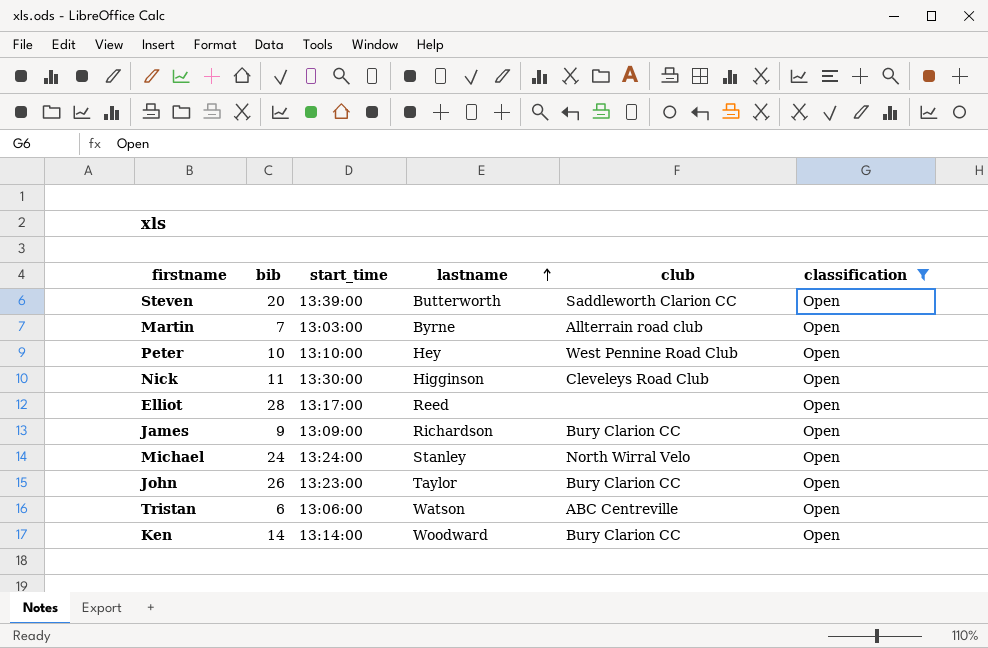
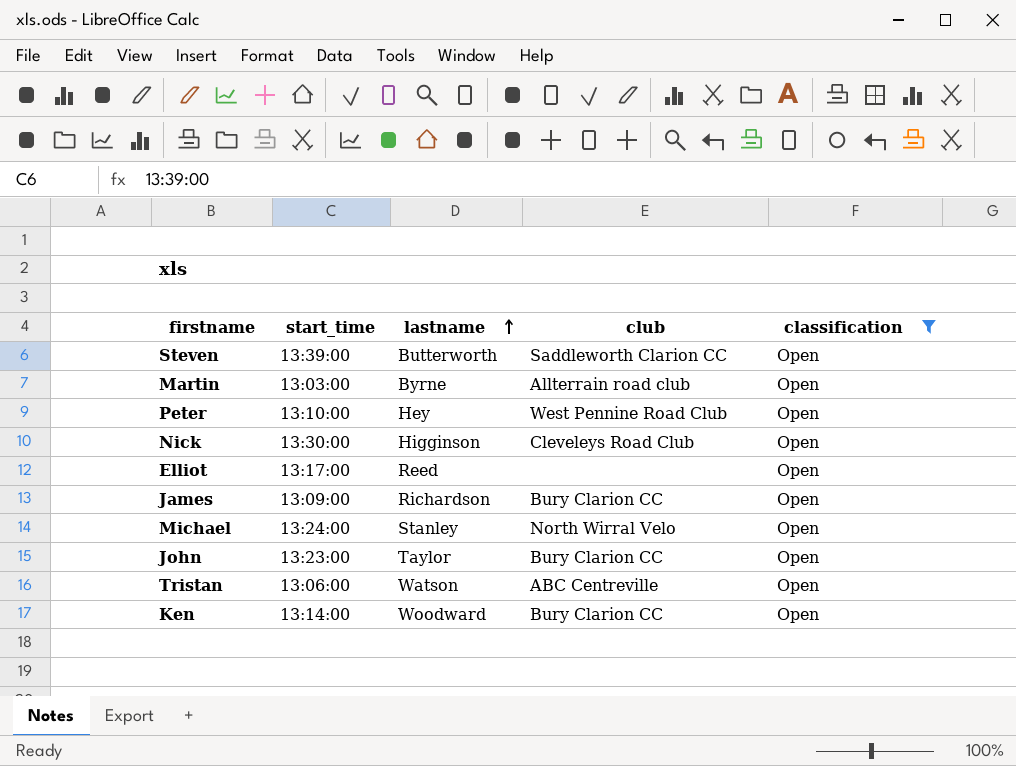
column bib | position: 2 -> none

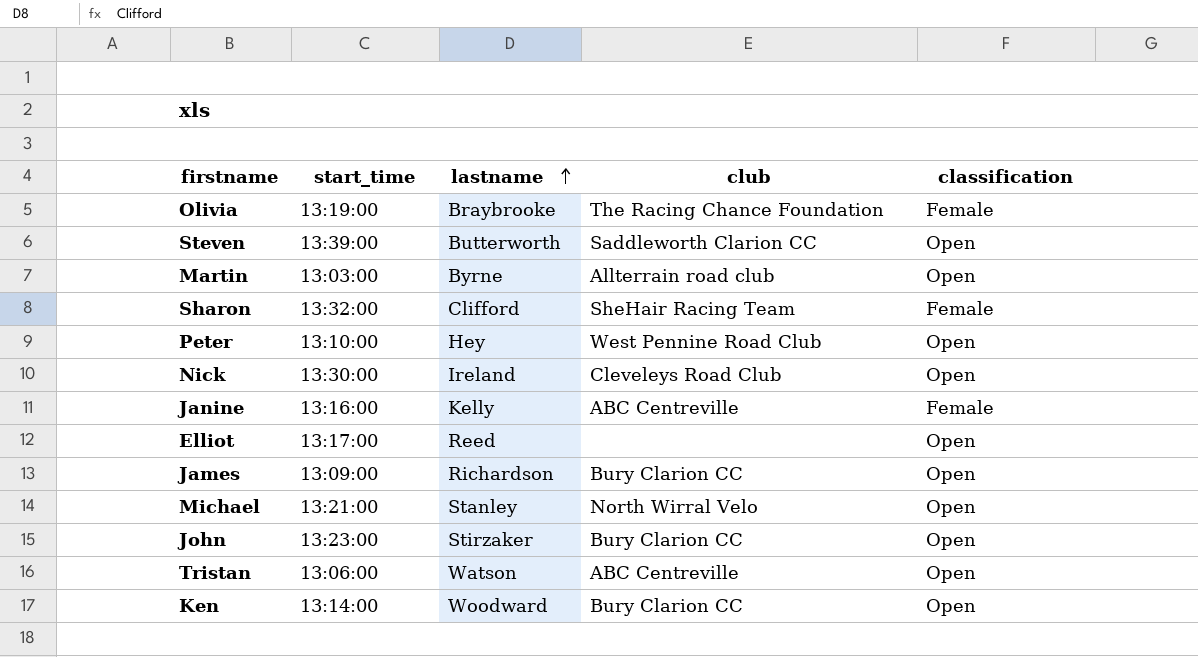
filter: classification = Open -> none
Nick | lastname: Higginson -> Ireland
Michael | start_time: 13:24:00 -> 13:21:00
John | lastname: Taylor -> Stirzaker

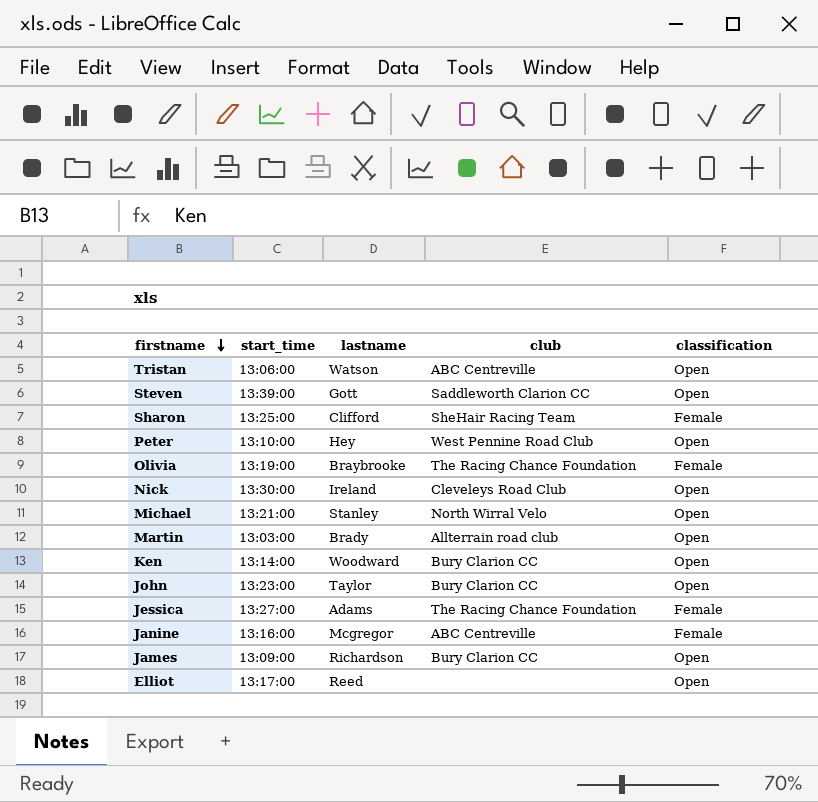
row order: lastname ascending -> firstname descending
Steven | lastname: Butterworth -> Gott
Sharon | start_time: 13:32:00 -> 13:25:00
Martin | lastname: Byrne -> Brady
John | lastname: Stirzaker -> Taylor
row Jessica: none -> 13:27:00 | Adams | The Racing Chance Foundation | Female
Janine | lastname: Kelly -> Mcgregor

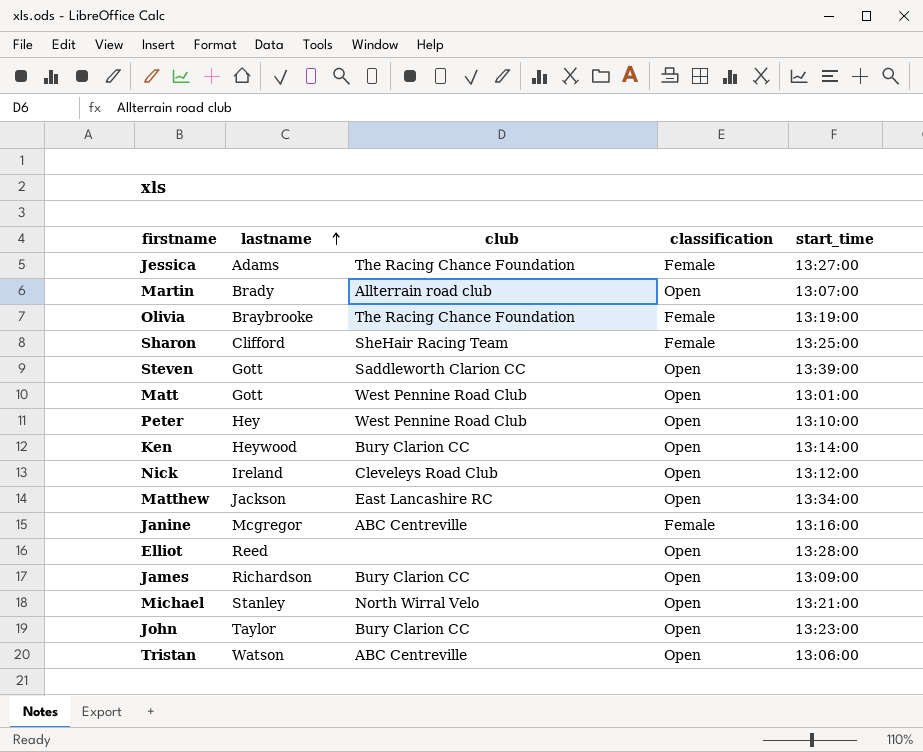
row order: firstname descending -> lastname ascending
column start_time | position: 2 -> 5
Martin | start_time: 13:03:00 -> 13:07:00
row Matt: none -> Gott | West Pennine Road Club | Open | 13:01:00
Ken | lastname: Woodward -> Heywood
Nick | start_time: 13:30:00 -> 13:12:00
row Matthew: none -> Jackson | East Lancashire RC | Open | 13:34:00
Elliot | start_time: 13:17:00 -> 13:28:00

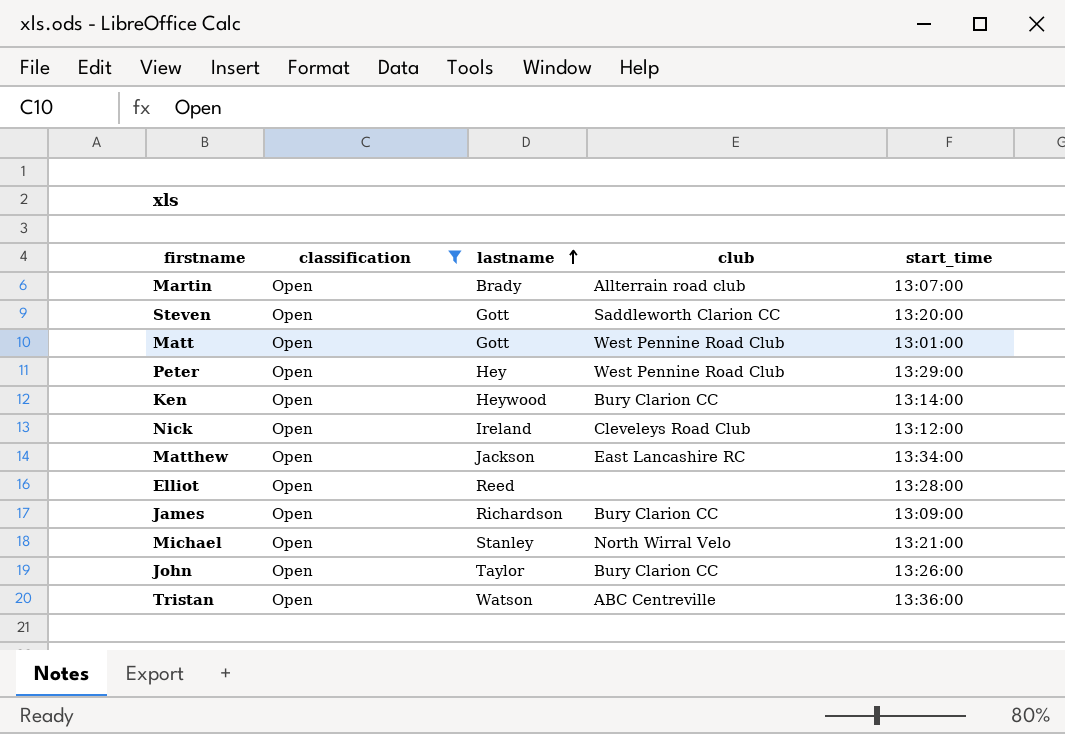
filter: none -> classification = Open
column classification | position: 4 -> 2
Steven | start_time: 13:39:00 -> 13:20:00
Peter | start_time: 13:10:00 -> 13:29:00
John | start_time: 13:23:00 -> 13:26:00
Tristan | start_time: 13:06:00 -> 13:36:00

